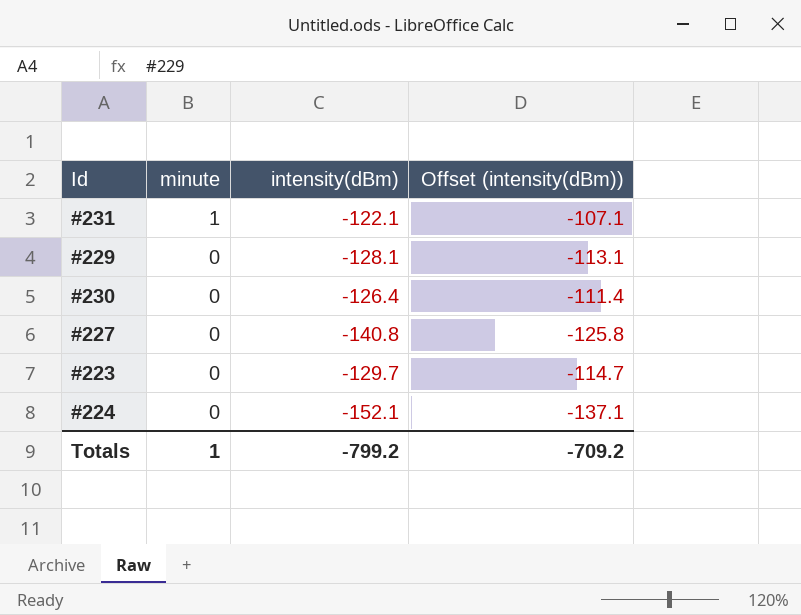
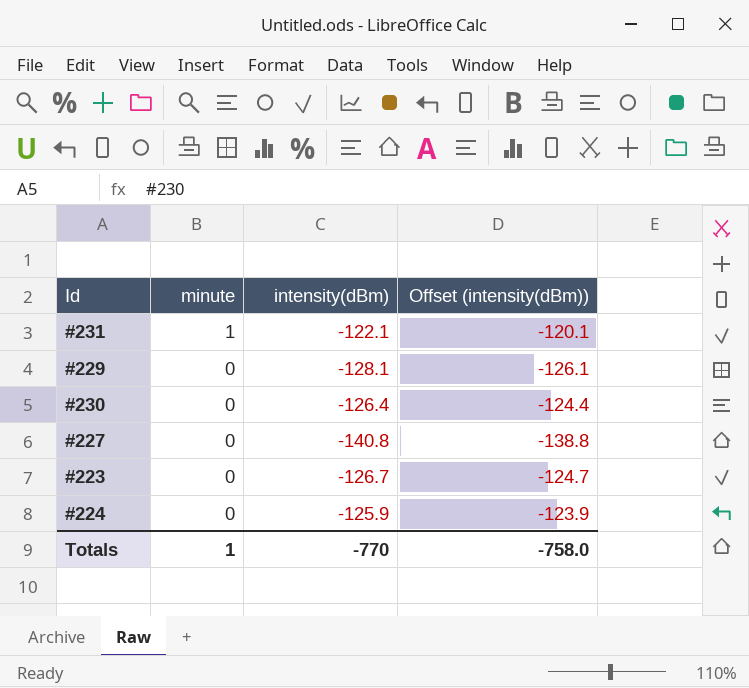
column Offset (intensity(dBm)) | formula: [intensity(dBm)] + 15 -> [intensity(dBm)] + 2
#223 | intensity(dBm): -129.7 -> -126.7
#224 | intensity(dBm): -152.1 -> -125.9
Totals | intensity(dBm): -799.2 -> -770
Totals | Offset (intensity(dBm)): -709.2 -> -758.0

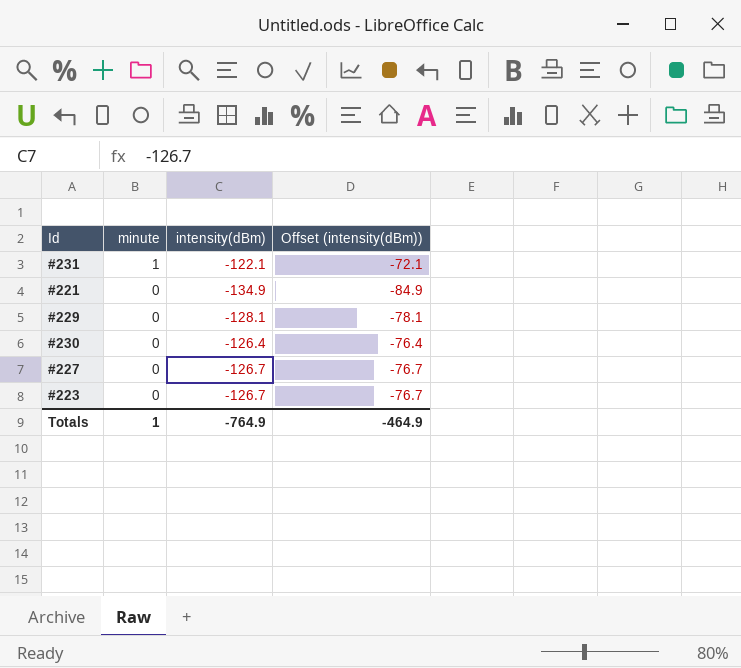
column Offset (intensity(dBm)) | formula: [intensity(dBm)] + 2 -> [intensity(dBm)] + 50
row #224: 0 | -125.9 | -123.9 -> none
row #221: none -> 0 | -134.9 | -84.9
#227 | intensity(dBm): -140.8 -> -126.7
Totals | intensity(dBm): -770 -> -764.9
Totals | Offset (intensity(dBm)): -758.0 -> -464.9

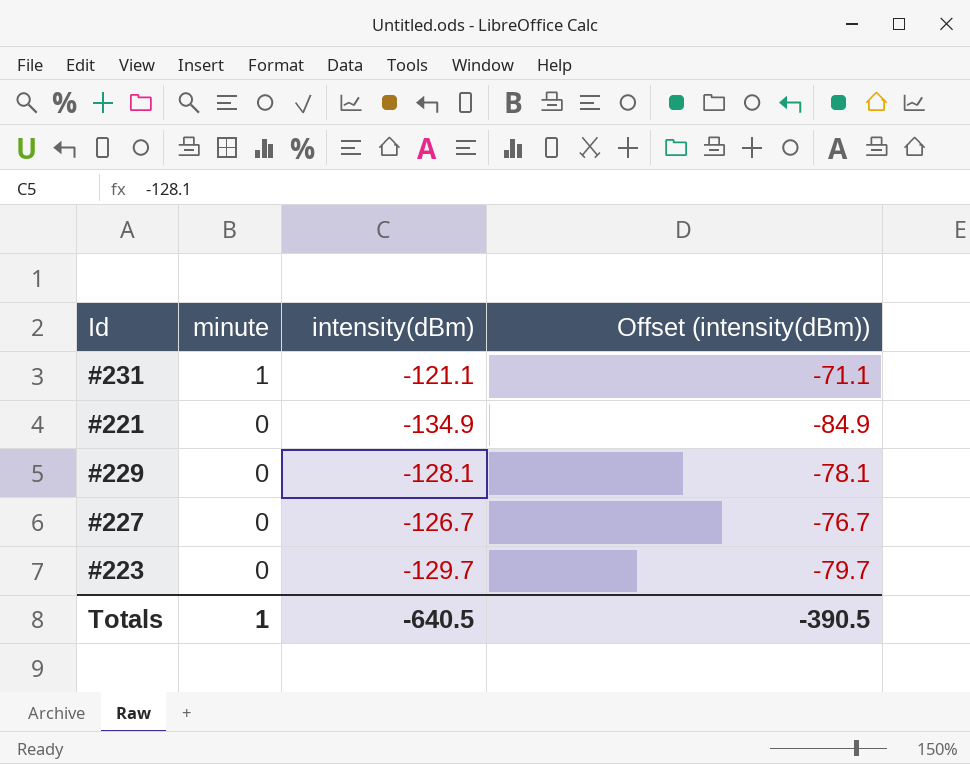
row #230: 0 | -126.4 | -76.4 -> none
#231 | intensity(dBm): -122.1 -> -121.1
#231 | Offset (intensity(dBm)): -72.1 -> -71.1
#223 | intensity(dBm): -126.7 -> -129.7
#223 | Offset (intensity(dBm)): -76.7 -> -79.7
Totals | intensity(dBm): -764.9 -> -640.5
Totals | Offset (intensity(dBm)): -464.9 -> -390.5

